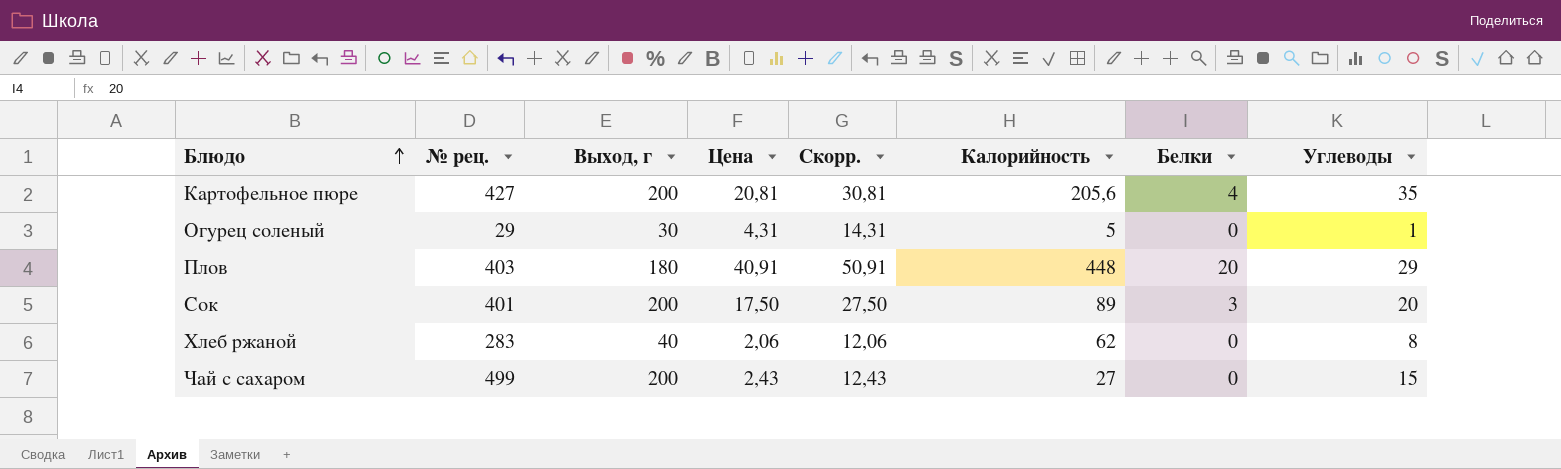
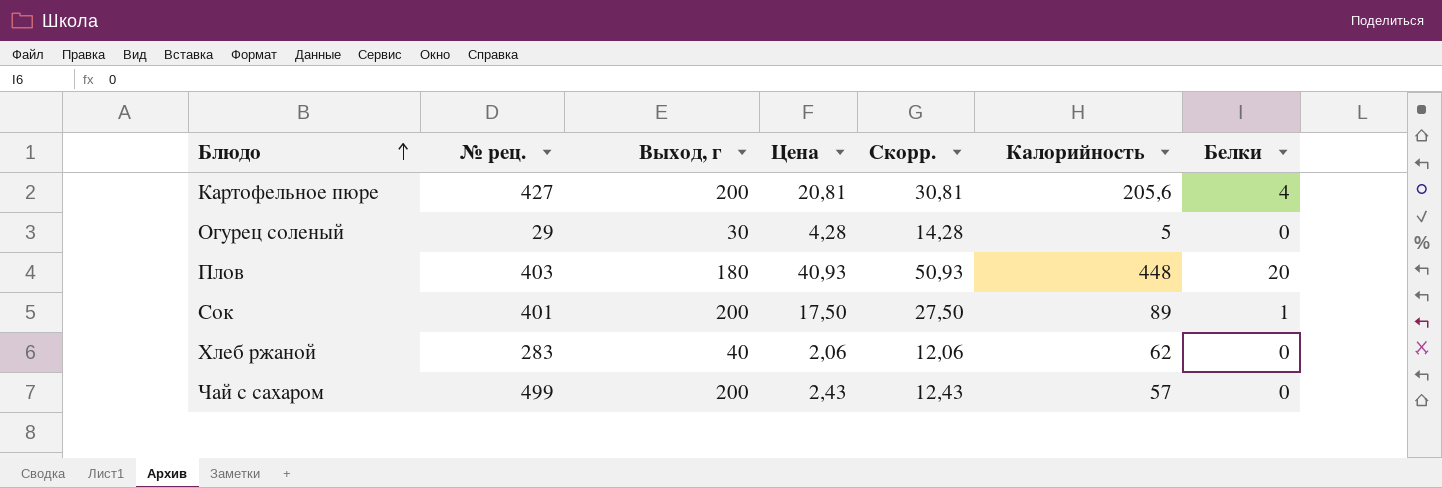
column Углеводы | position: 8 -> none
Огурец соленый | Цена: 4,31 -> 4,28
Огурец соленый | Скорр.: 14,31 -> 14,28
Плов | Цена: 40,91 -> 40,93
Плов | Скорр.: 50,91 -> 50,93
Сок | Белки: 3 -> 1
Чай с сахаром | Калорийность: 27 -> 57

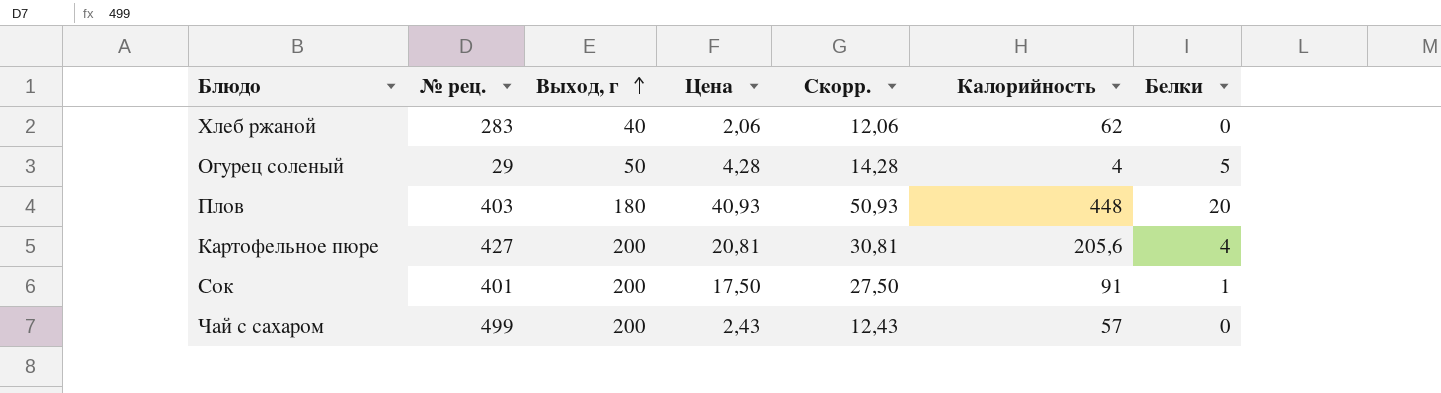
row order: Блюдо ascending -> Выход, г ascending
Огурец соленый | Выход, г: 30 -> 50
Огурец соленый | Калорийность: 5 -> 4
Огурец соленый | Белки: 0 -> 5
Сок | Калорийность: 89 -> 91

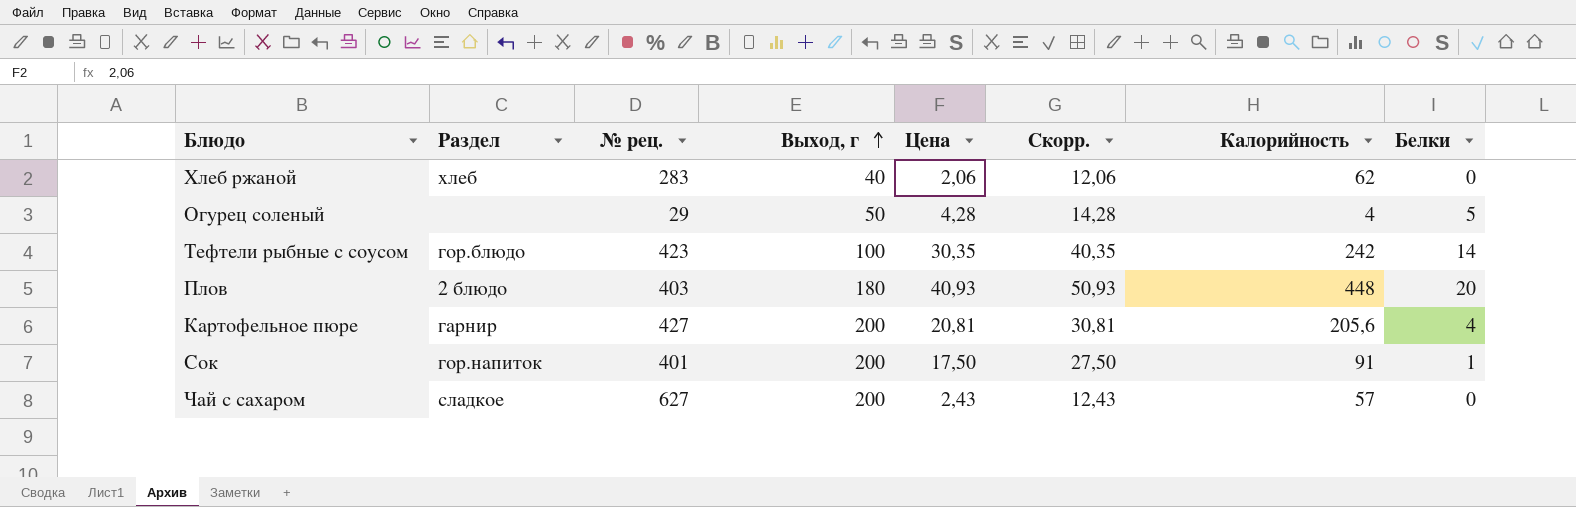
column Раздел | position: none -> 2
row Тефтели рыбные с соусом: none -> гор.блюдо | 423 | 100 | 30,35 | 40,35 | 242 | 14
Чай с сахаром | № рец.: 499 -> 627

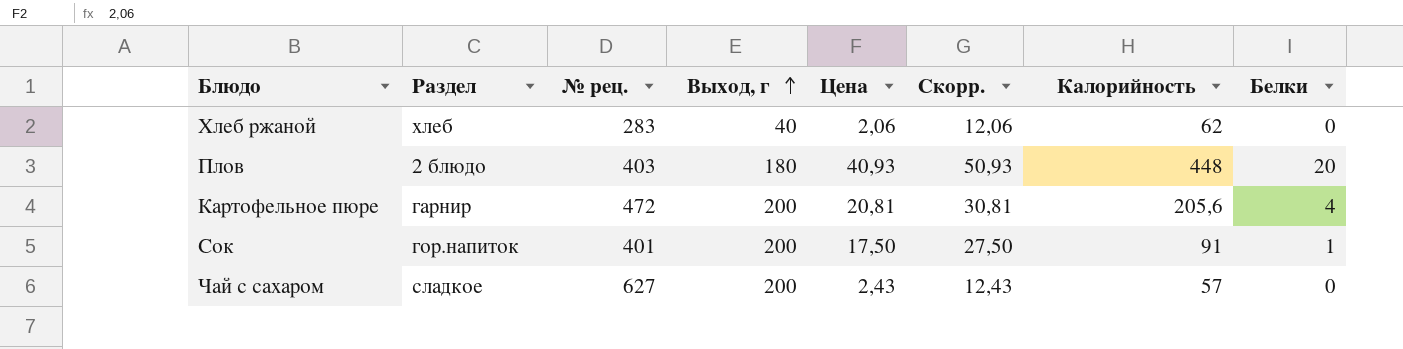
row Огурец соленый: none | 29 | 50 | 4,28 | 14,28 | 4 | 5 -> none
row Тефтели рыбные с соусом: гор.блюдо | 423 | 100 | 30,35 | 40,35 | 242 | 14 -> none
Картофельное пюре | № рец.: 427 -> 472

